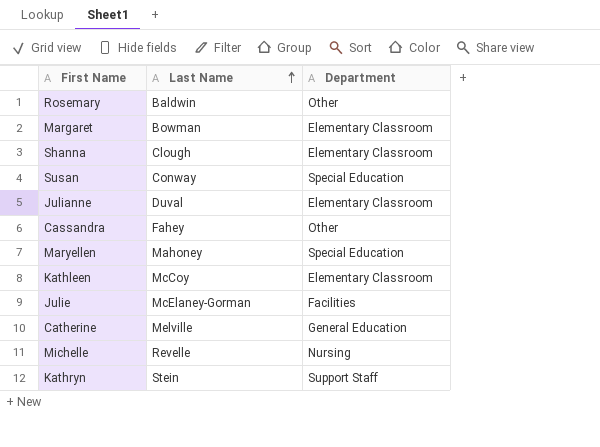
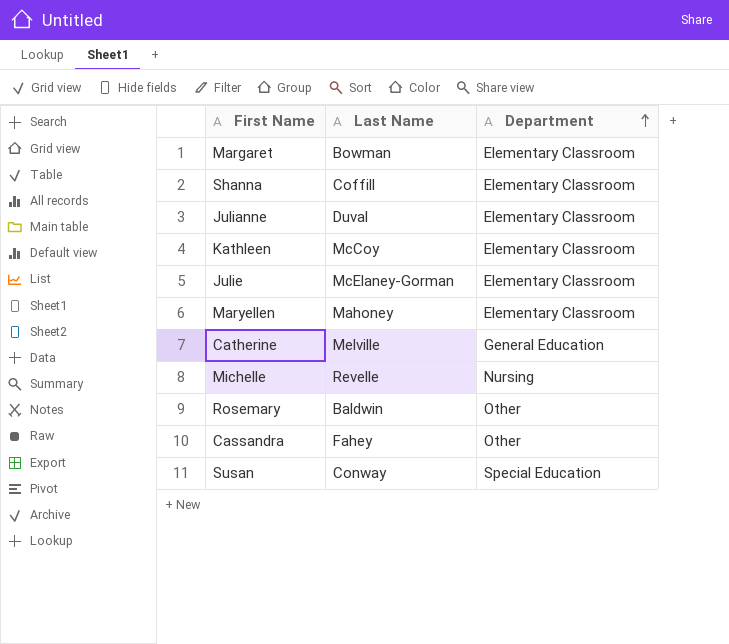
row order: Last Name ascending -> Department ascending
row Kathryn: Stein | Support Staff -> none
Shanna | Last Name: Clough -> Coffill
Julie | Department: Facilities -> Elementary Classroom
Maryellen | Department: Special Education -> Elementary Classroom

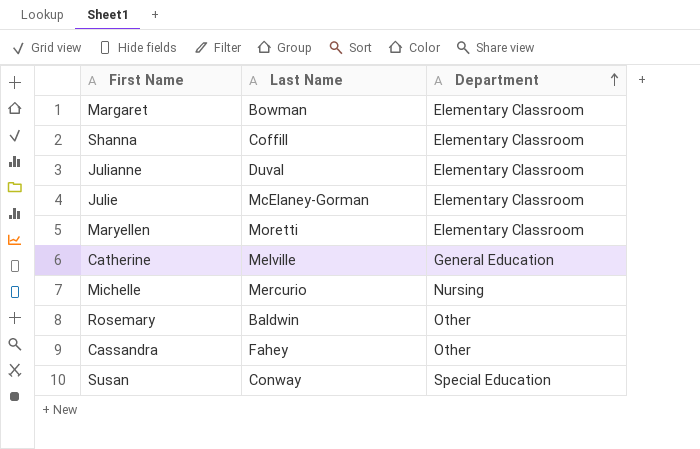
row Kathleen: McCoy | Elementary Classroom -> none
Maryellen | Last Name: Mahoney -> Moretti
Michelle | Last Name: Revelle -> Mercurio

